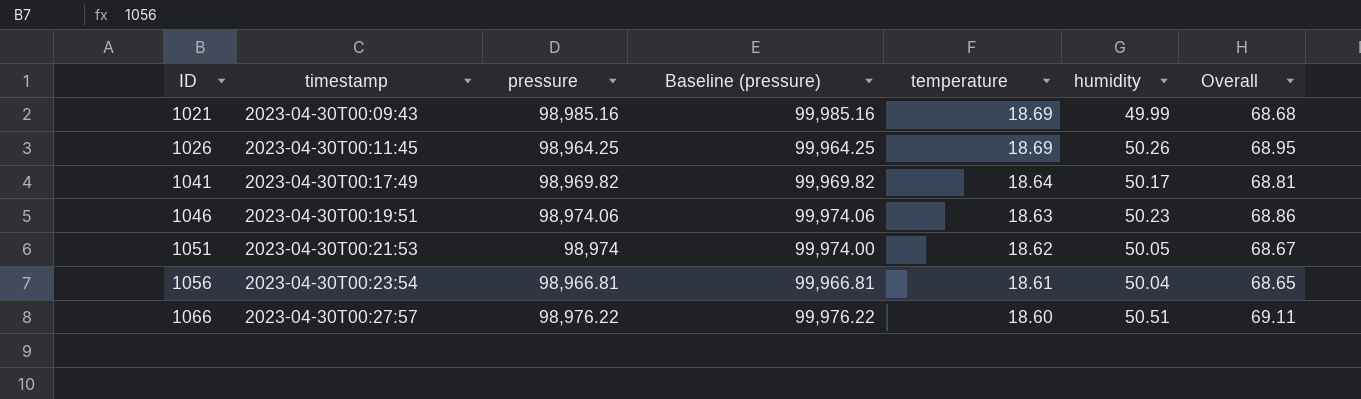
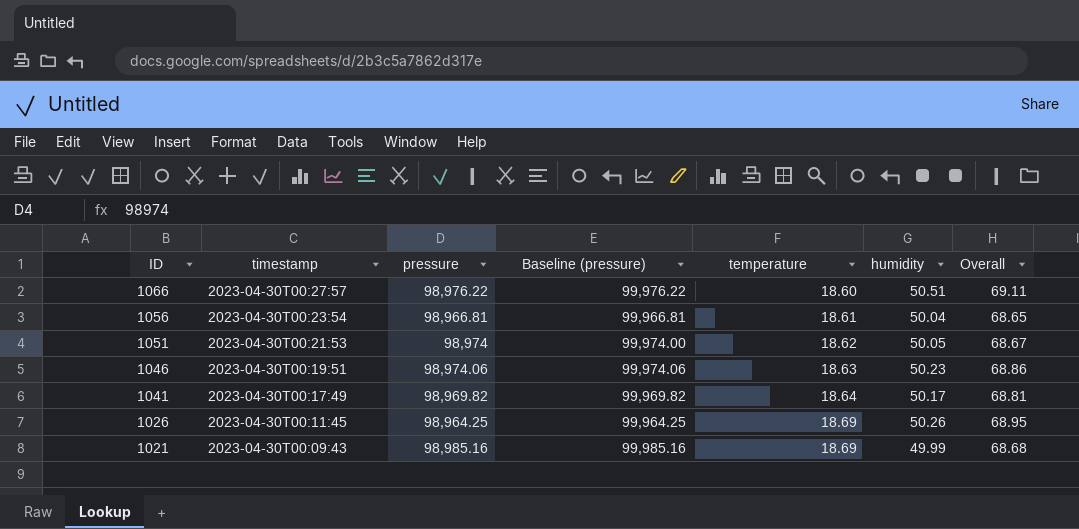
row order: ID ascending -> ID descending

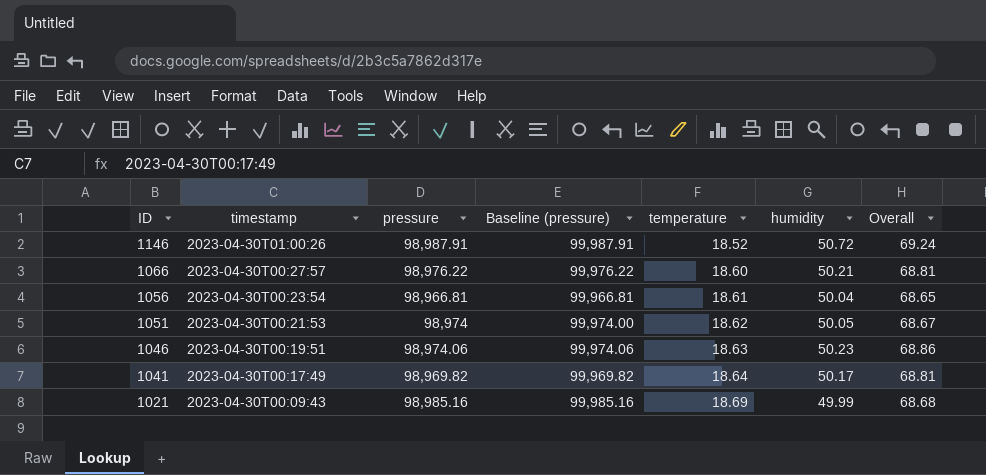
row 1026: 2023-04-30T00:11:45 | 98,964.25 | 99,964.25 | 18.69 | 50.26 | 68.95 -> none
row 1146: none -> 2023-04-30T01:00:26 | 98,987.91 | 99,987.91 | 18.52 | 50.72 | 69.24
1066 | humidity: 50.51 -> 50.21
1066 | Overall: 69.11 -> 68.81

